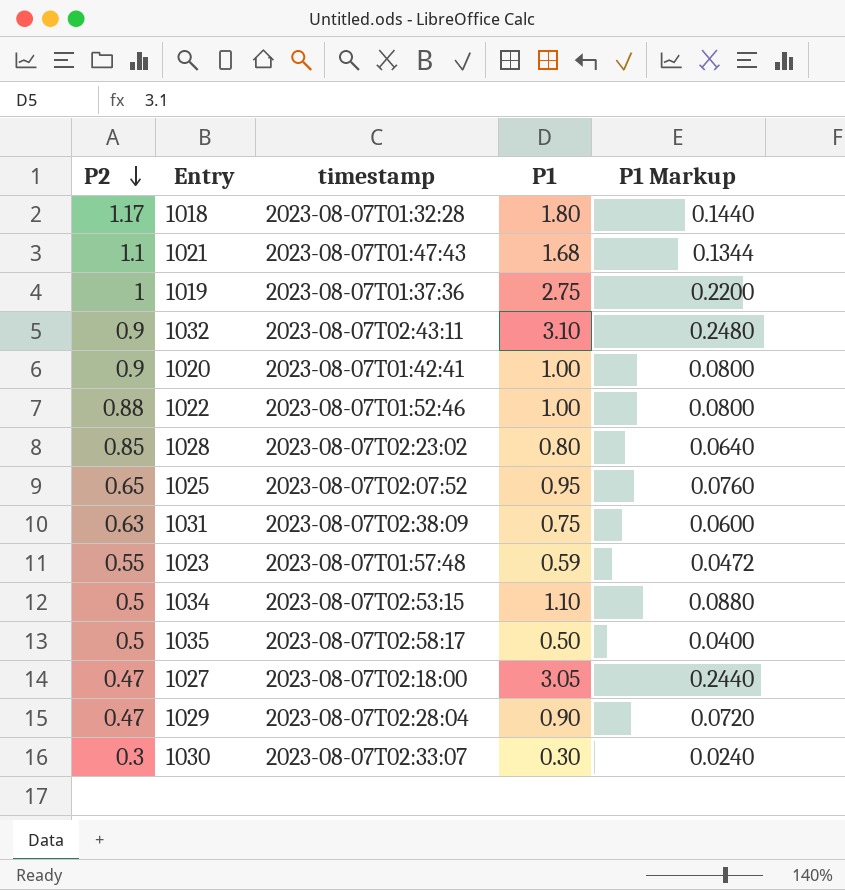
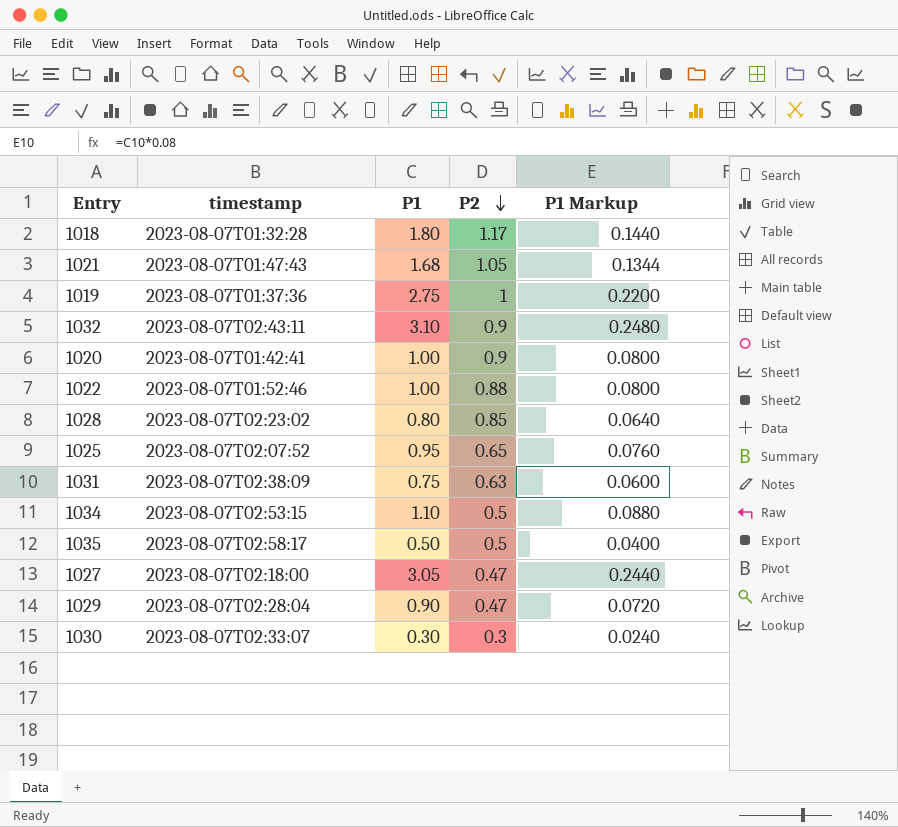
column P2 | position: 1 -> 4
row 1023: 0.55 | 2023-08-07T01:57:48 | 0.59 | 0.0472 -> none
1021 | P2: 1.1 -> 1.05

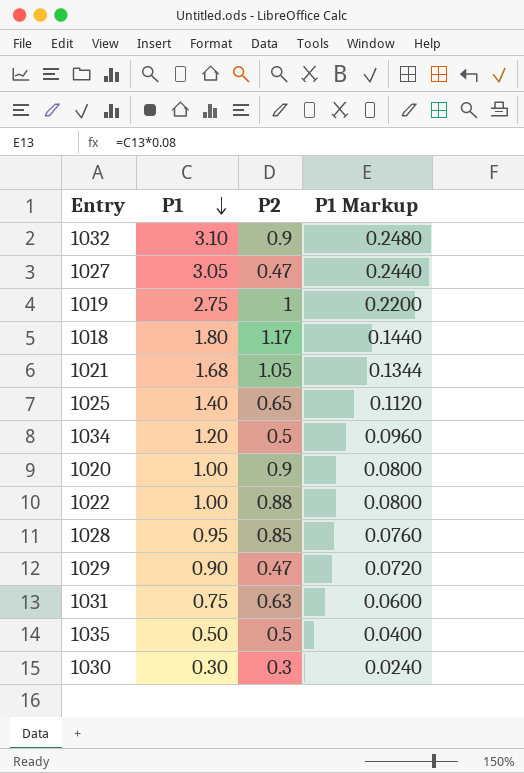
row order: P2 descending -> P1 descending
column timestamp | position: 2 -> none
1025 | P1: 0.95 -> 1.40
1025 | P1 Markup: 0.0760 -> 0.1120
1034 | P1: 1.10 -> 1.20
1034 | P1 Markup: 0.0880 -> 0.0960
1028 | P1: 0.80 -> 0.95
1028 | P1 Markup: 0.0640 -> 0.0760

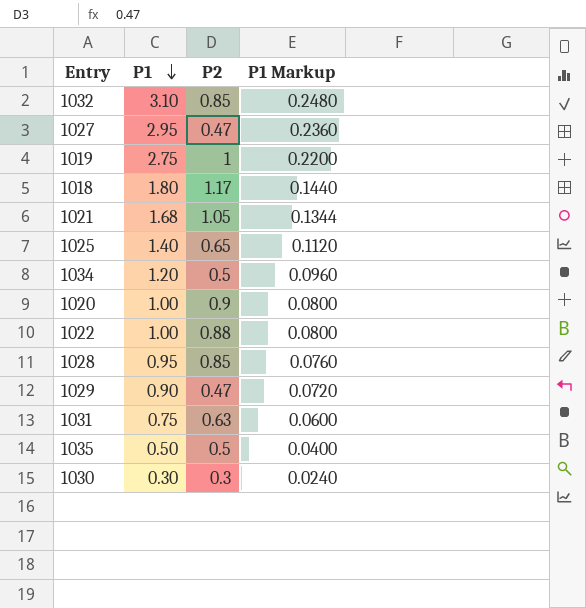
1032 | P2: 0.9 -> 0.85
1027 | P1: 3.05 -> 2.95
1027 | P1 Markup: 0.2440 -> 0.2360

